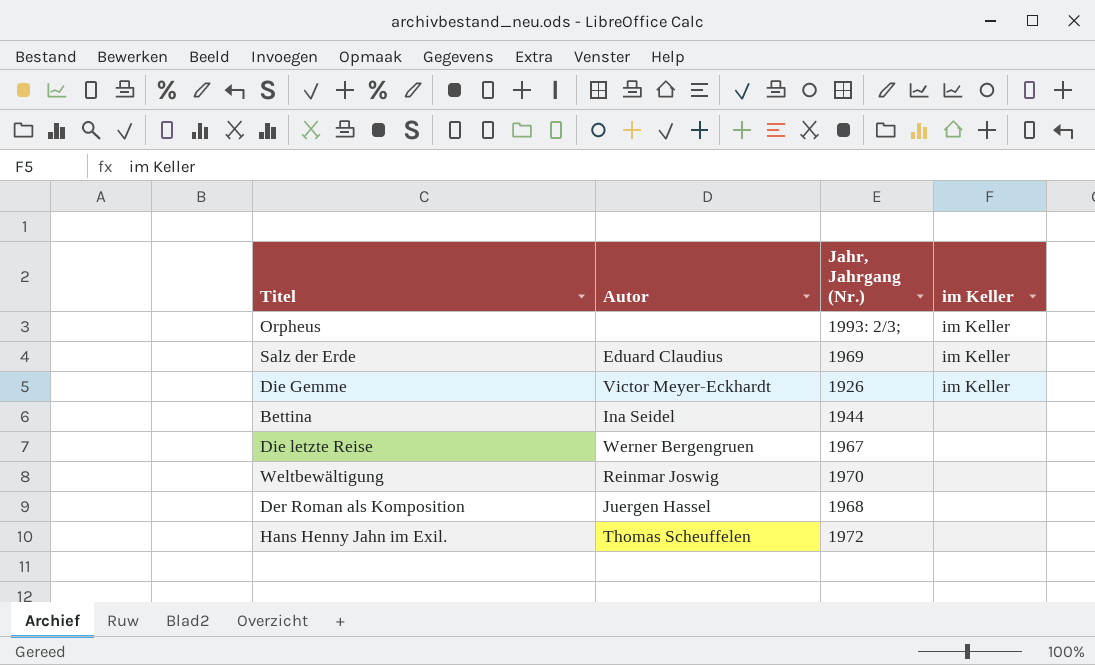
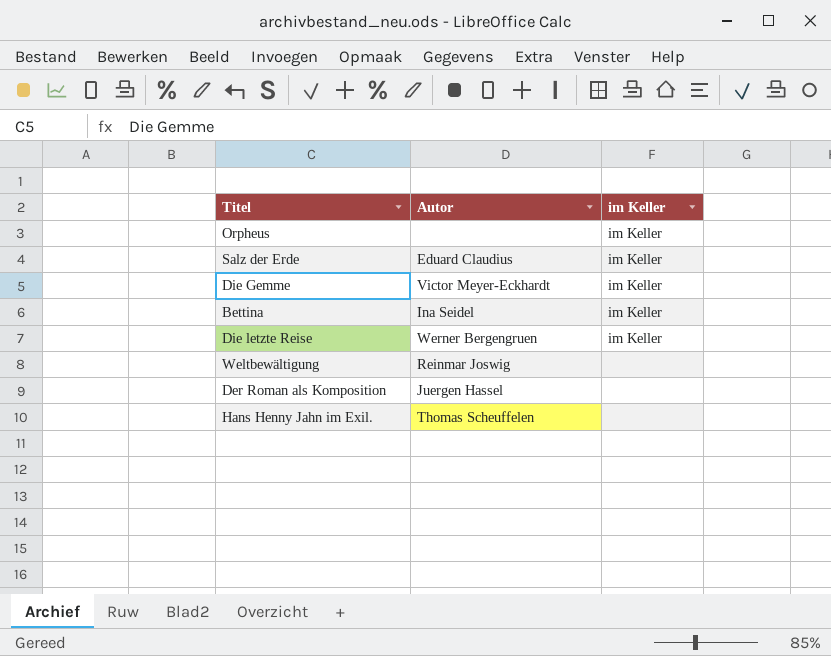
column Jahr, Jahrgang (Nr.) | position: 3 -> none
Bettina | im Keller: none -> im Keller
Die letzte Reise | im Keller: none -> im Keller

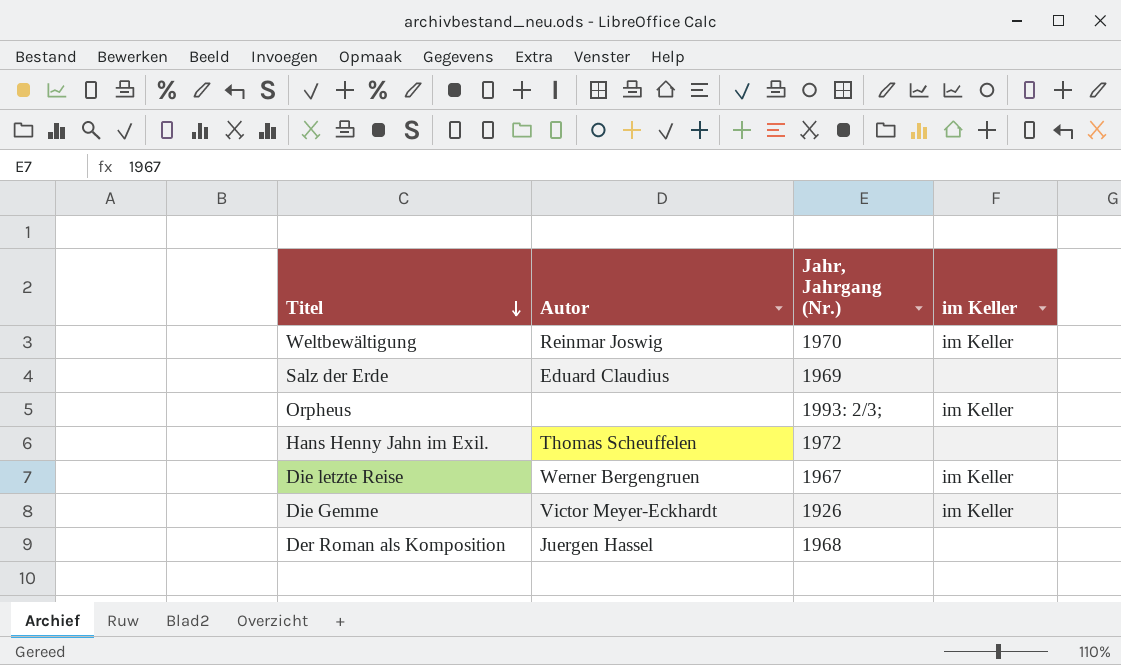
row order: none -> Titel descending
column Jahr, Jahrgang (Nr.) | position: none -> 3
row Bettina: Ina Seidel | im Keller -> none
Weltbewältigung | im Keller: none -> im Keller
Salz der Erde | im Keller: im Keller -> none

